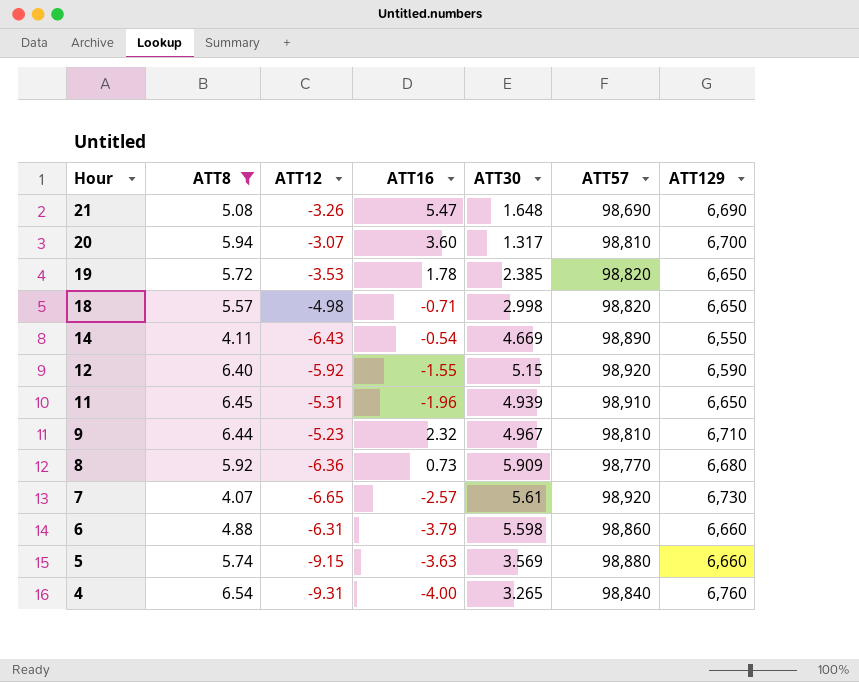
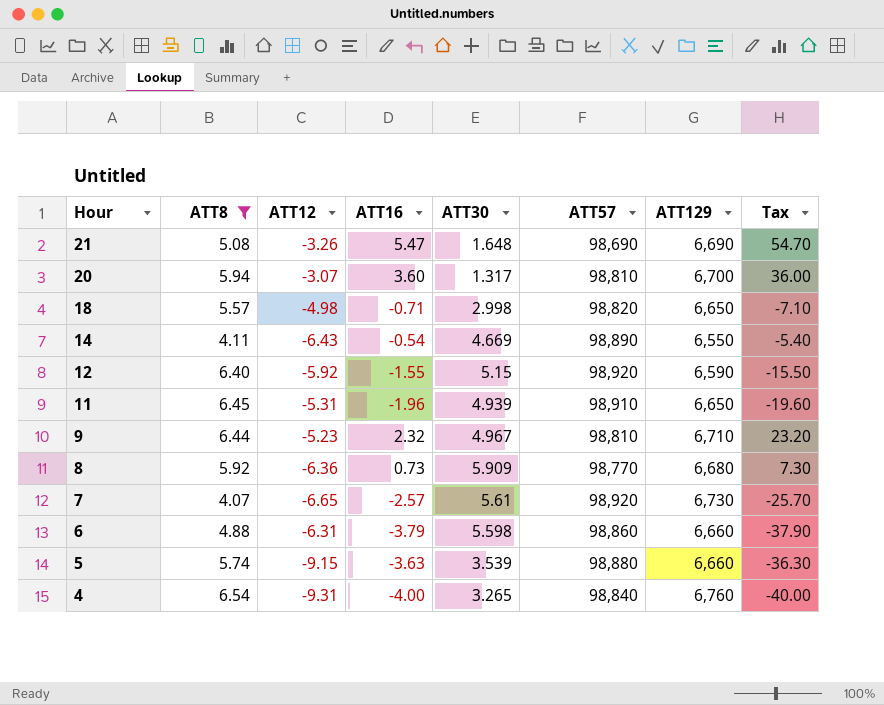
column Tax | formula: none -> [ATT16] * 10
row 19: 5.72 | -3.53 | 1.78 | 2.385 | 98,820 | 6,650 -> none
5 | ATT30: 3.569 -> 3.539

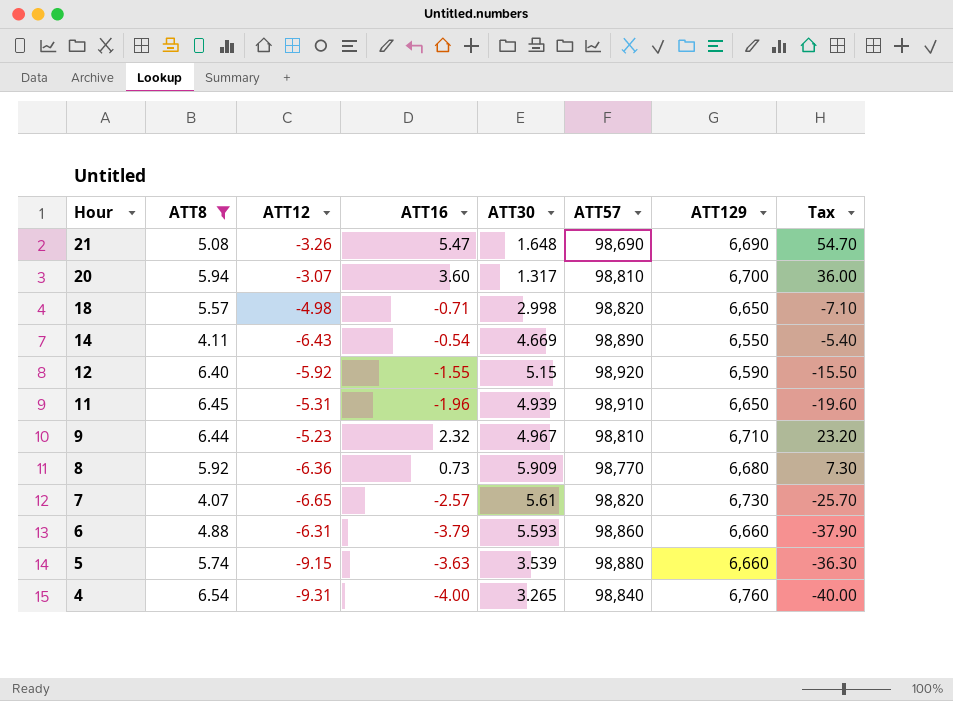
7 | ATT57: 98,920 -> 98,820
6 | ATT30: 5.598 -> 5.593

